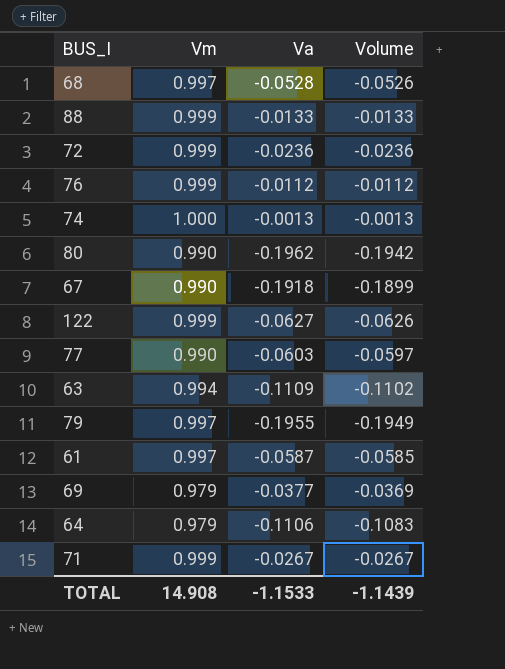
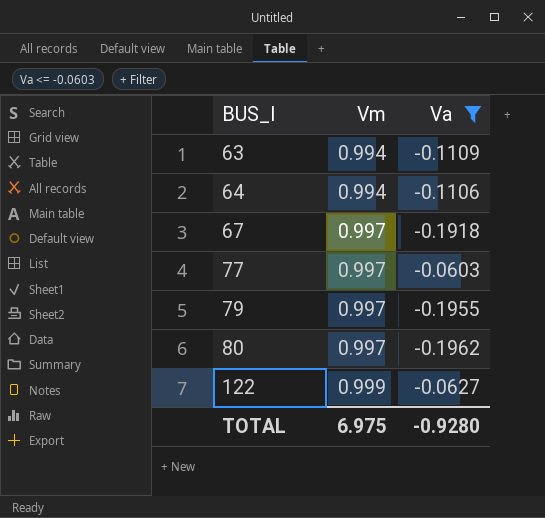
filter: none -> Va <= -0.0603
row order: none -> BUS_I ascending
column Volume | formula: [Vm] * [Va] -> none
64 | Vm: 0.979 -> 0.994
67 | Vm: 0.990 -> 0.997
77 | Vm: 0.990 -> 0.997
80 | Vm: 0.990 -> 0.997
TOTAL | Vm: 14.908 -> 6.975
TOTAL | Va: -1.1533 -> -0.9280

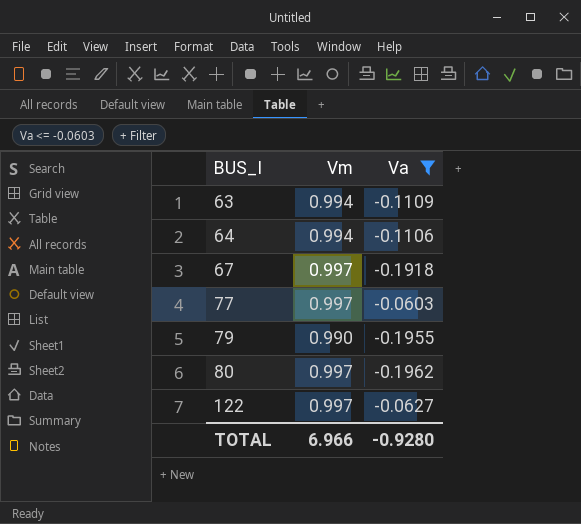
79 | Vm: 0.997 -> 0.990
122 | Vm: 0.999 -> 0.997
TOTAL | Vm: 6.975 -> 6.966

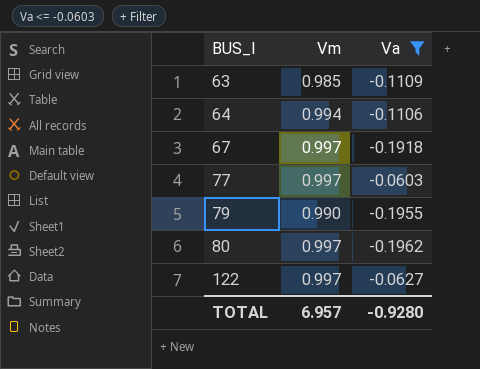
63 | Vm: 0.994 -> 0.985
TOTAL | Vm: 6.966 -> 6.957

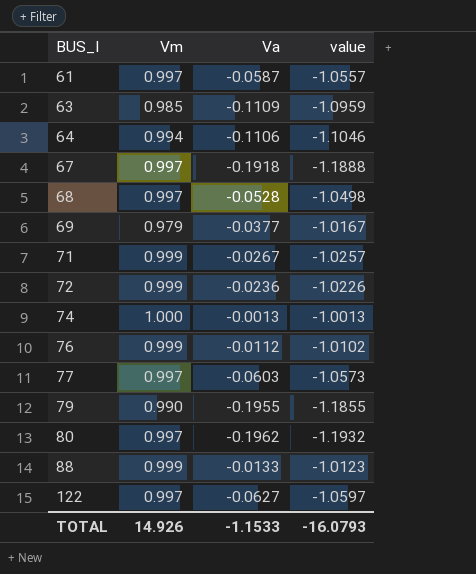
filter: Va <= -0.0603 -> none
column value | formula: none -> [Va] - [Vm]
TOTAL | Vm: 6.957 -> 14.926
TOTAL | Va: -0.9280 -> -1.1533

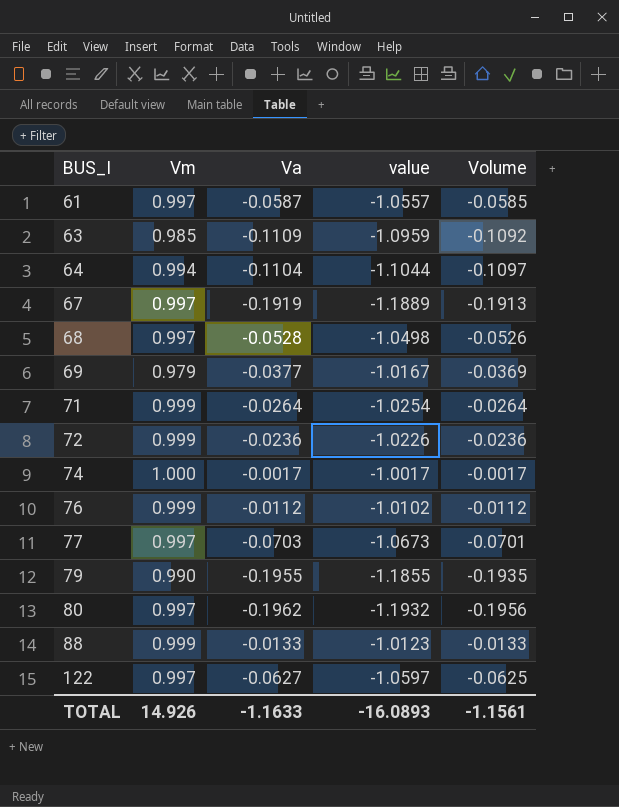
column Volume | formula: none -> [Vm] * [Va]
64 | Va: -0.1106 -> -0.1104
64 | value: -1.1046 -> -1.1044
67 | Va: -0.1918 -> -0.1919
67 | value: -1.1888 -> -1.1889
71 | Va: -0.0267 -> -0.0264
71 | value: -1.0257 -> -1.0254
74 | Va: -0.0013 -> -0.0017
74 | value: -1.0013 -> -1.0017
77 | Va: -0.0603 -> -0.0703
77 | value: -1.0573 -> -1.0673
TOTAL | Va: -1.1533 -> -1.1633
TOTAL | value: -16.0793 -> -16.0893

